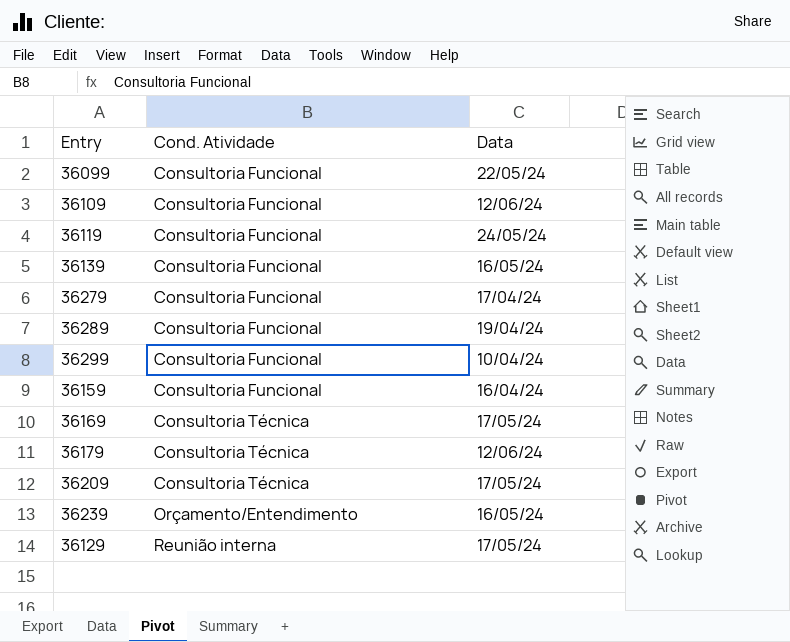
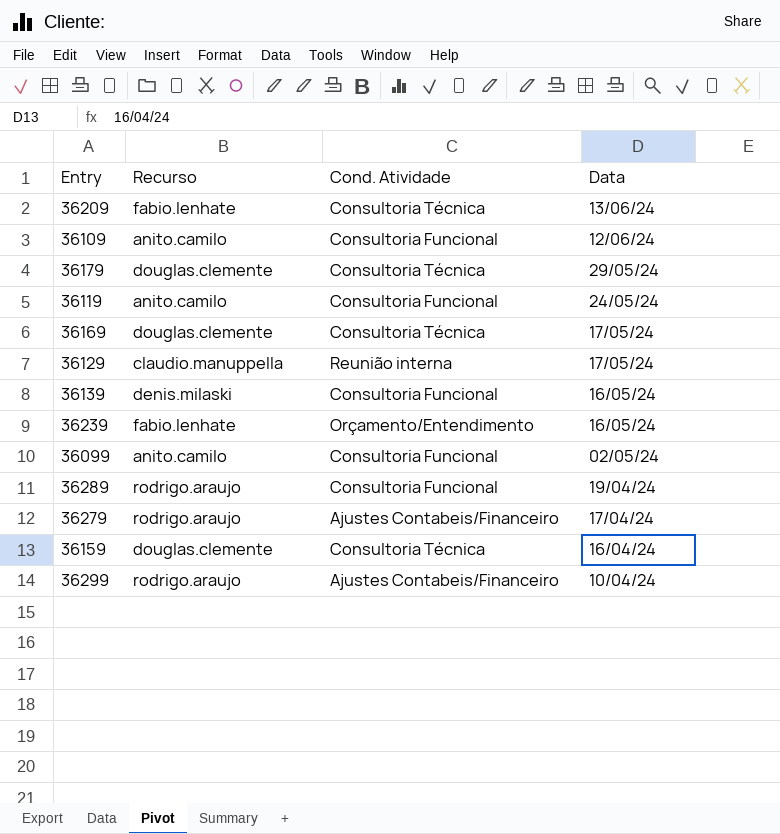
row order: Cond. Atividade ascending -> Data descending
column Recurso | position: none -> 2
36209 | Data: 17/05/24 -> 13/06/24
36179 | Data: 12/06/24 -> 29/05/24
36099 | Data: 22/05/24 -> 02/05/24
36279 | Cond. Atividade: Consultoria Funcional -> Ajustes Contabeis/Financeiro
36159 | Cond. Atividade: Consultoria Funcional -> Consultoria Técnica
36299 | Cond. Atividade: Consultoria Funcional -> Ajustes Contabeis/Financeiro

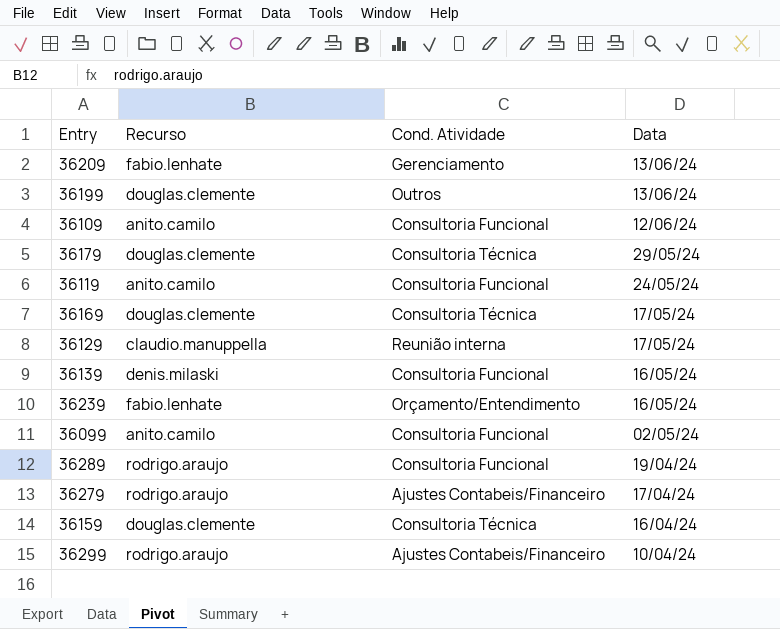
36209 | Cond. Atividade: Consultoria Técnica -> Gerenciamento
row 36199: none -> douglas.clemente | Outros | 13/06/24

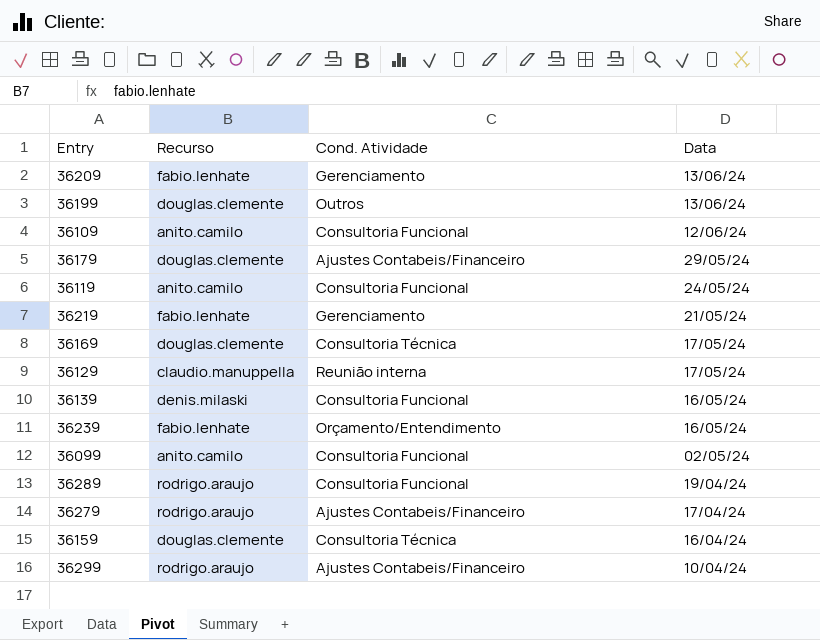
36179 | Cond. Atividade: Consultoria Técnica -> Ajustes Contabeis/Financeiro
row 36219: none -> fabio.lenhate | Gerenciamento | 21/05/24

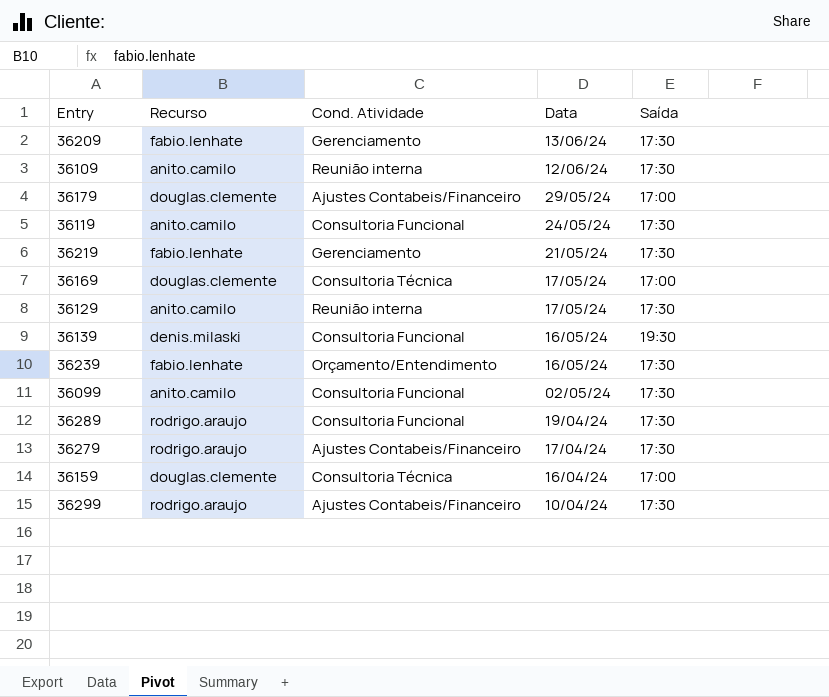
column Saída | position: none -> 5
row 36199: douglas.clemente | Outros | 13/06/24 -> none
36109 | Cond. Atividade: Consultoria Funcional -> Reunião interna
36129 | Recurso: claudio.manuppella -> anito.camilo

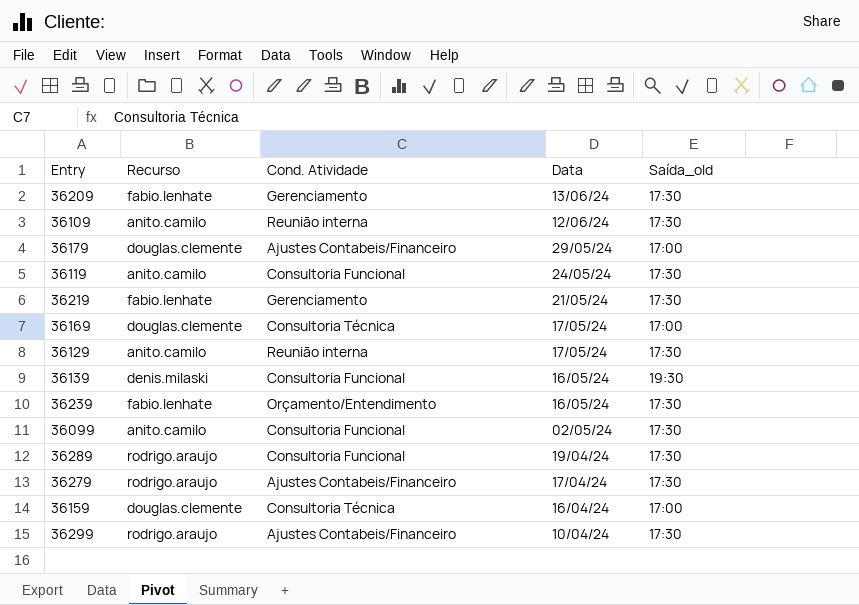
column name: Saída -> Saída_old

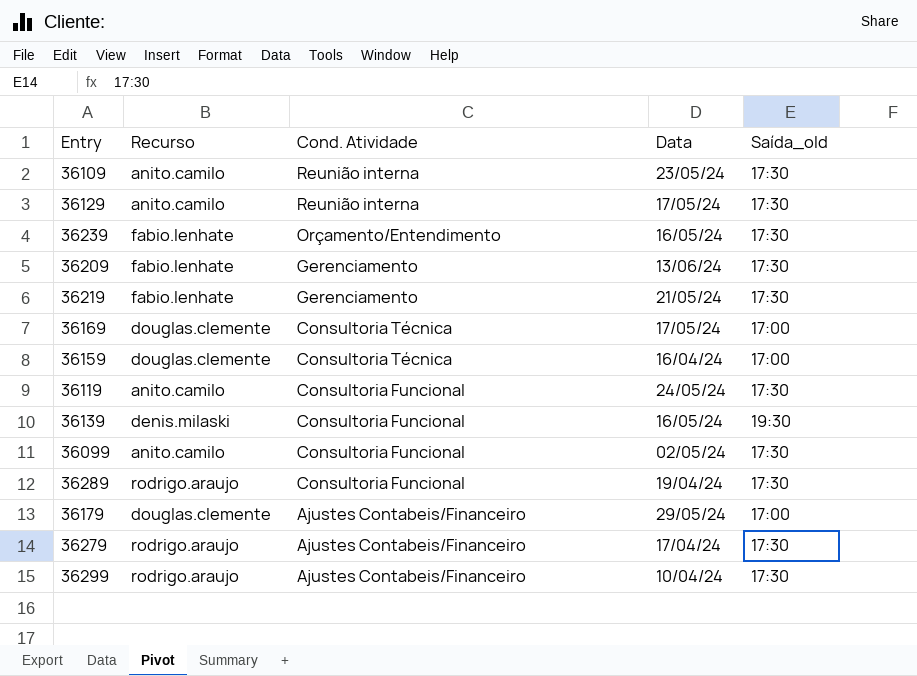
row order: Data descending -> Cond. Atividade descending
36109 | Data: 12/06/24 -> 23/05/24

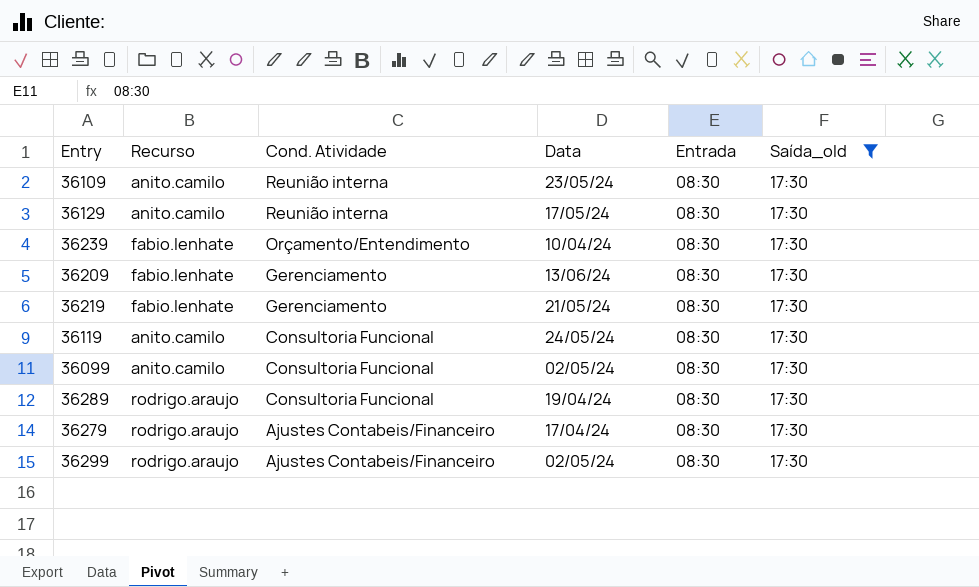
filter: none -> Saída_old = 17:30
column Entrada | position: none -> 5
36239 | Data: 16/05/24 -> 10/04/24
36299 | Data: 10/04/24 -> 02/05/24

